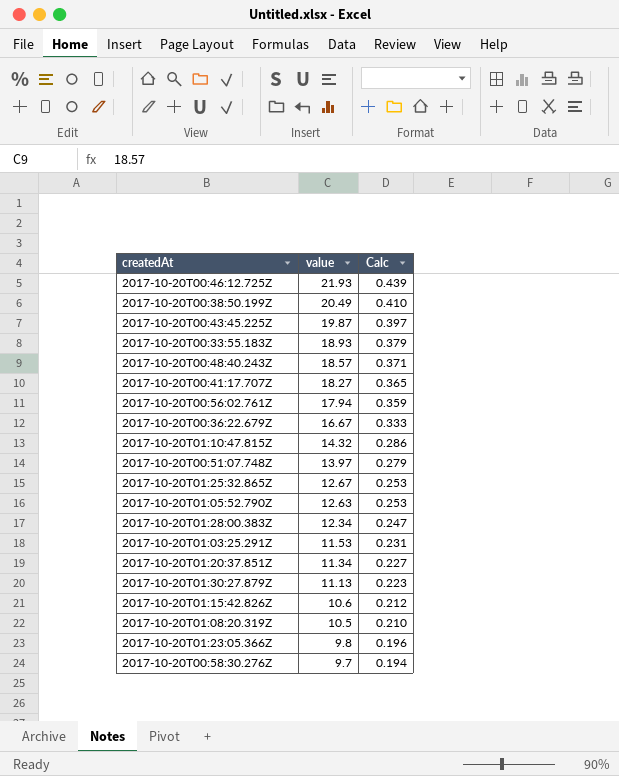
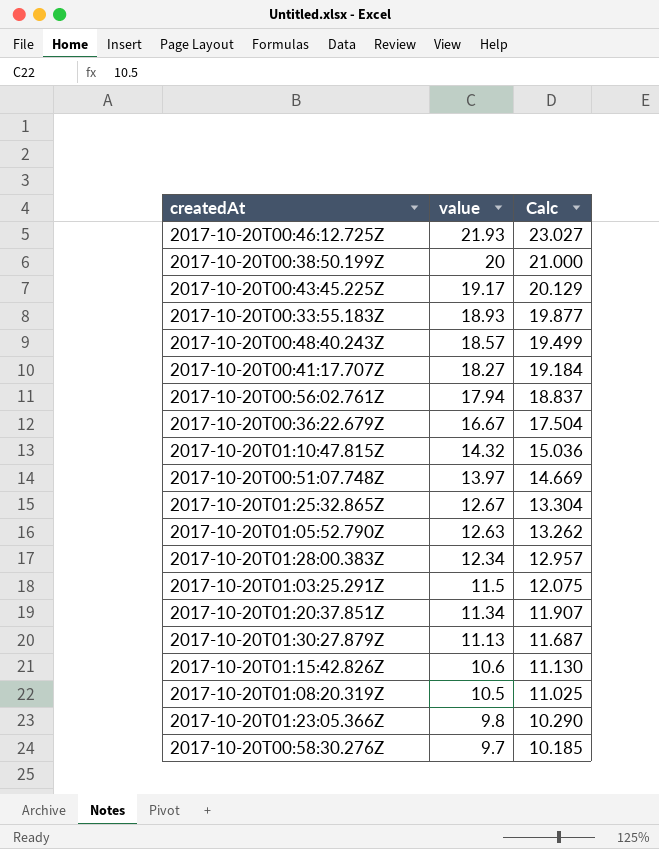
column Calc | formula: [value] * 0.02 -> [value] * 1.05
2017-10-20T00:38:50.199Z | value: 20.49 -> 20
2017-10-20T00:43:45.225Z | value: 19.87 -> 19.17
2017-10-20T01:03:25.291Z | value: 11.53 -> 11.5

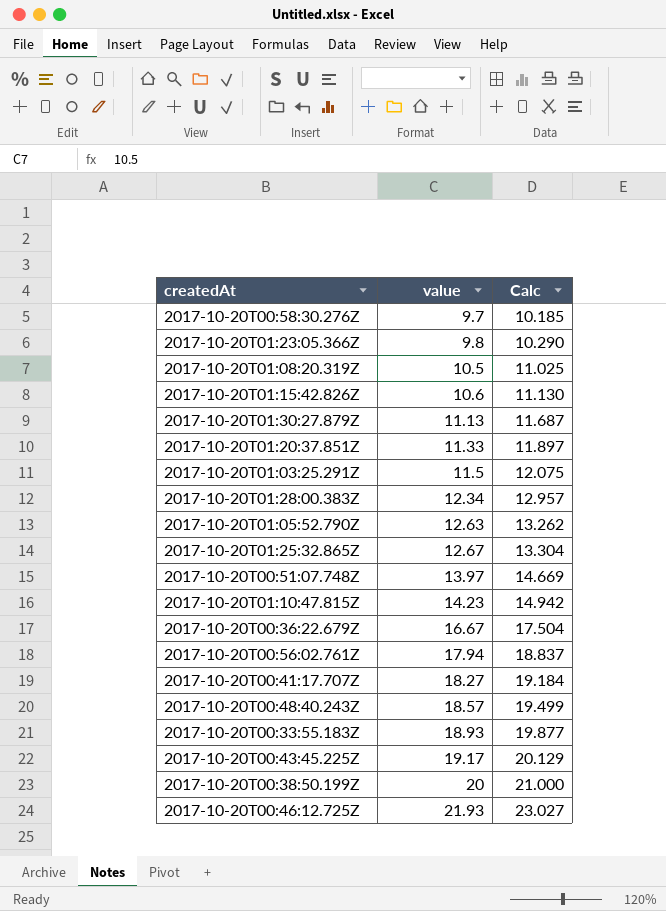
row order: value descending -> value ascending
2017-10-20T01:20:37.851Z | value: 11.34 -> 11.33
2017-10-20T01:20:37.851Z | Calc: 11.907 -> 11.897
2017-10-20T01:10:47.815Z | value: 14.32 -> 14.23
2017-10-20T01:10:47.815Z | Calc: 15.036 -> 14.942

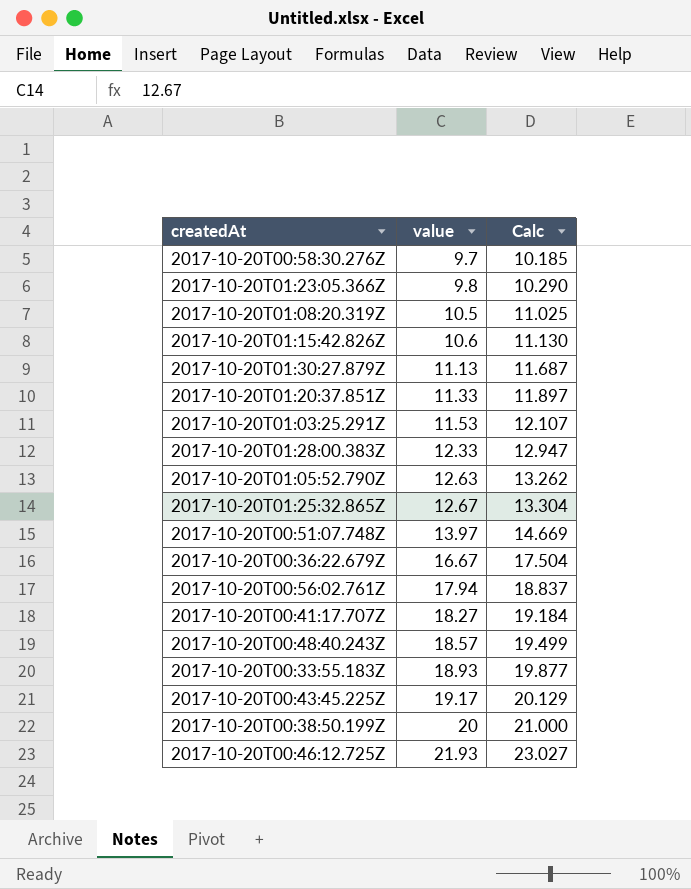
row 2017-10-20T01:10:47.815Z: 14.23 | 14.942 -> none
2017-10-20T01:03:25.291Z | value: 11.5 -> 11.53
2017-10-20T01:03:25.291Z | Calc: 12.075 -> 12.107
2017-10-20T01:28:00.383Z | value: 12.34 -> 12.33
2017-10-20T01:28:00.383Z | Calc: 12.957 -> 12.947

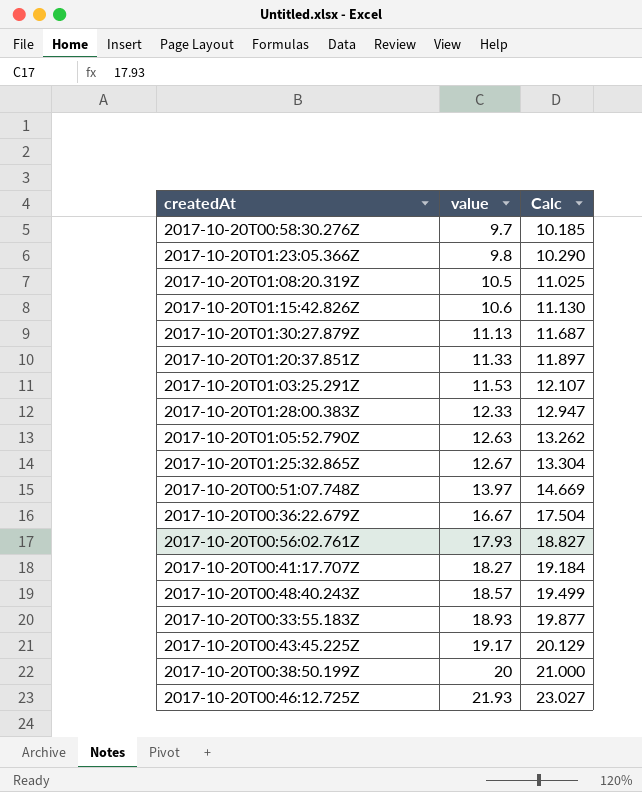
2017-10-20T00:56:02.761Z | value: 17.94 -> 17.93
2017-10-20T00:56:02.761Z | Calc: 18.837 -> 18.827

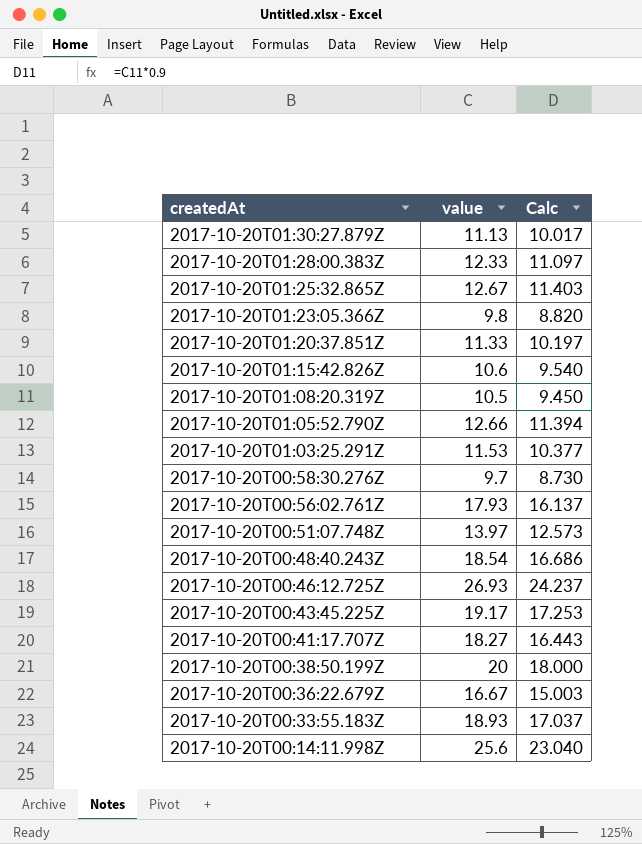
row order: value ascending -> createdAt descending
column Calc | formula: [value] * 1.05 -> [value] * 0.9
2017-10-20T01:05:52.790Z | value: 12.63 -> 12.66
2017-10-20T00:48:40.243Z | value: 18.57 -> 18.54
2017-10-20T00:46:12.725Z | value: 21.93 -> 26.93
row 2017-10-20T00:14:11.998Z: none -> 25.6 | 23.040

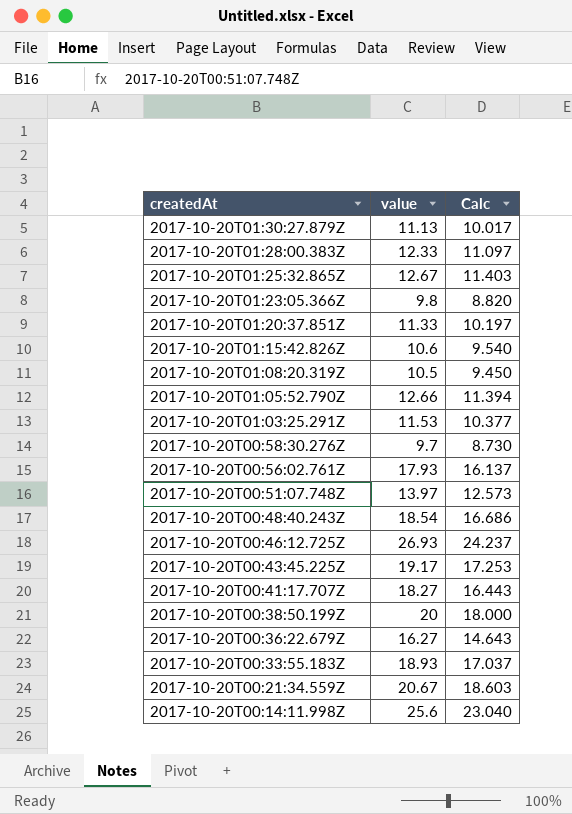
2017-10-20T00:36:22.679Z | value: 16.67 -> 16.27
2017-10-20T00:36:22.679Z | Calc: 15.003 -> 14.643
row 2017-10-20T00:21:34.559Z: none -> 20.67 | 18.603

